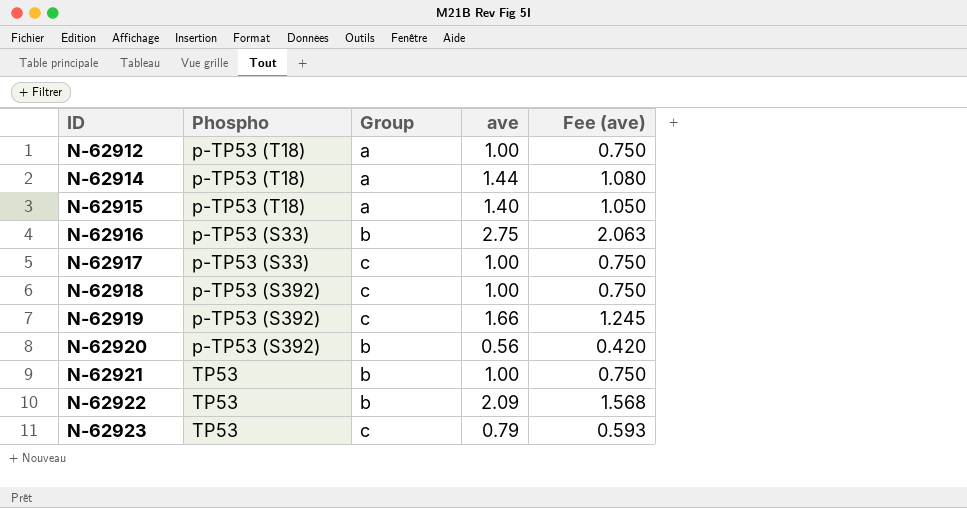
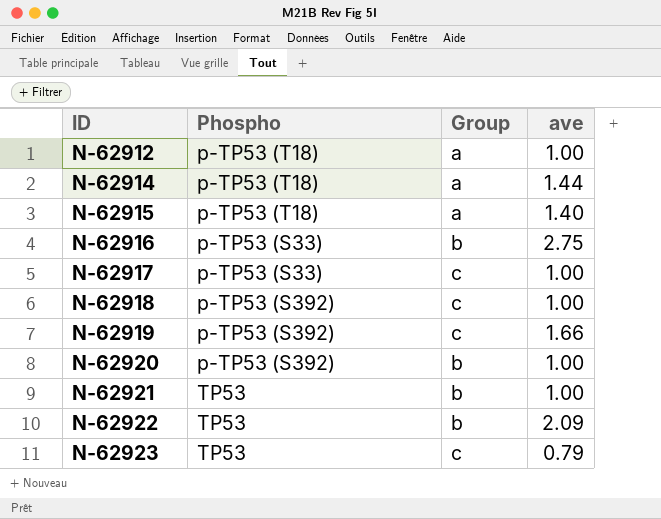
column Fee (ave) | formula: [ave] * 0.75 -> none
N-62920 | ave: 0.56 -> 1.00

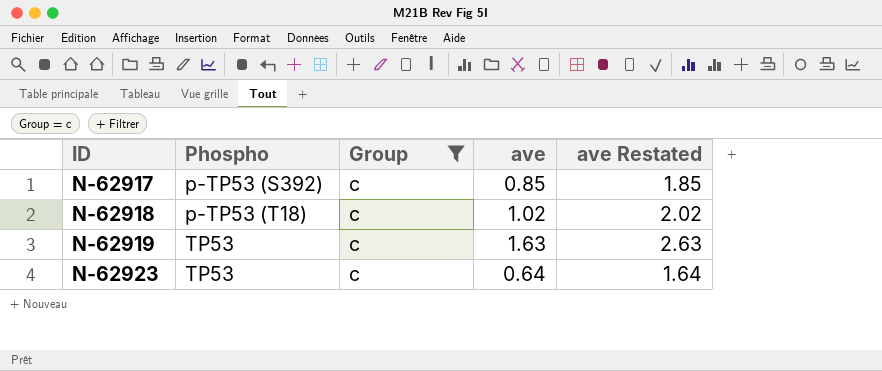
filter: none -> Group = c
column ave Restated | formula: none -> [ave] + 1
N-62917 | Phospho: p-TP53 (S33) -> p-TP53 (S392)
N-62917 | ave: 1.00 -> 0.85
N-62918 | Phospho: p-TP53 (S392) -> p-TP53 (T18)
N-62918 | ave: 1.00 -> 1.02
N-62919 | Phospho: p-TP53 (S392) -> TP53
N-62919 | ave: 1.66 -> 1.63
N-62923 | ave: 0.79 -> 0.64

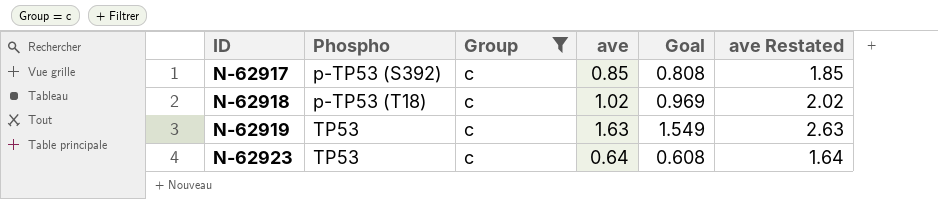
column Goal | formula: none -> [ave] * 0.95

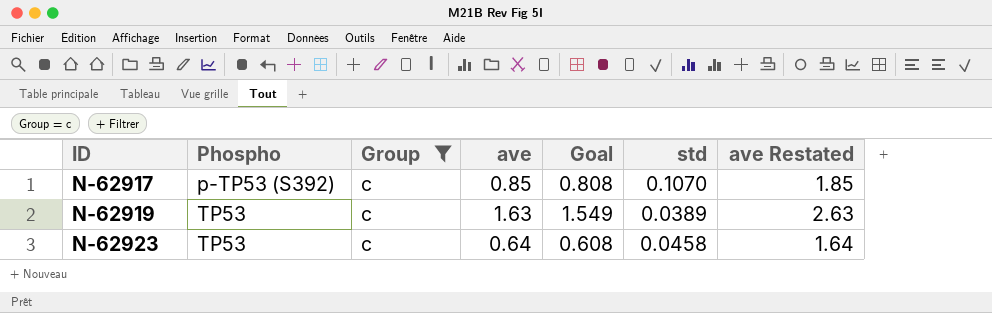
column std | position: none -> 6
row N-62918: p-TP53 (T18) | c | 1.02 | 0.969 | 2.02 -> none

